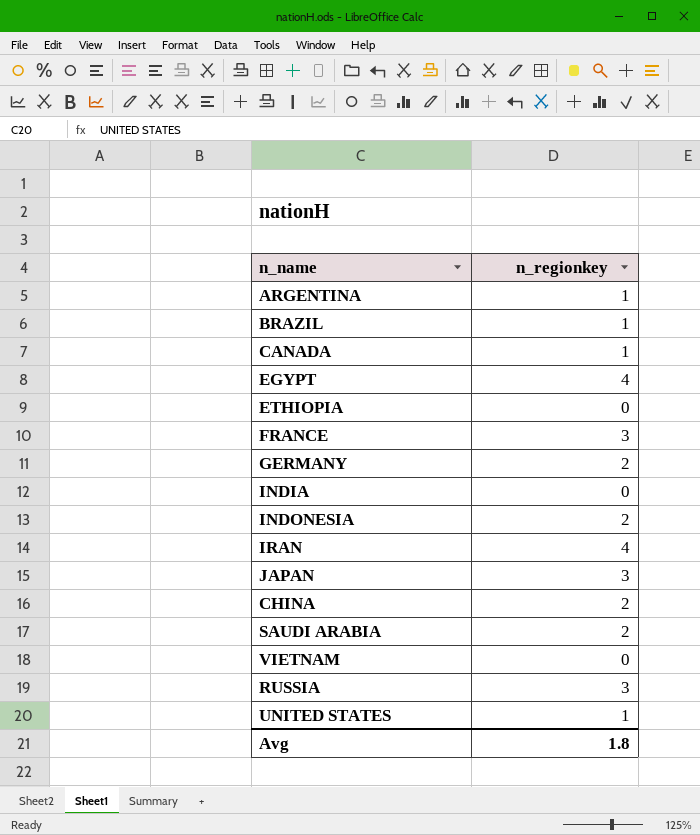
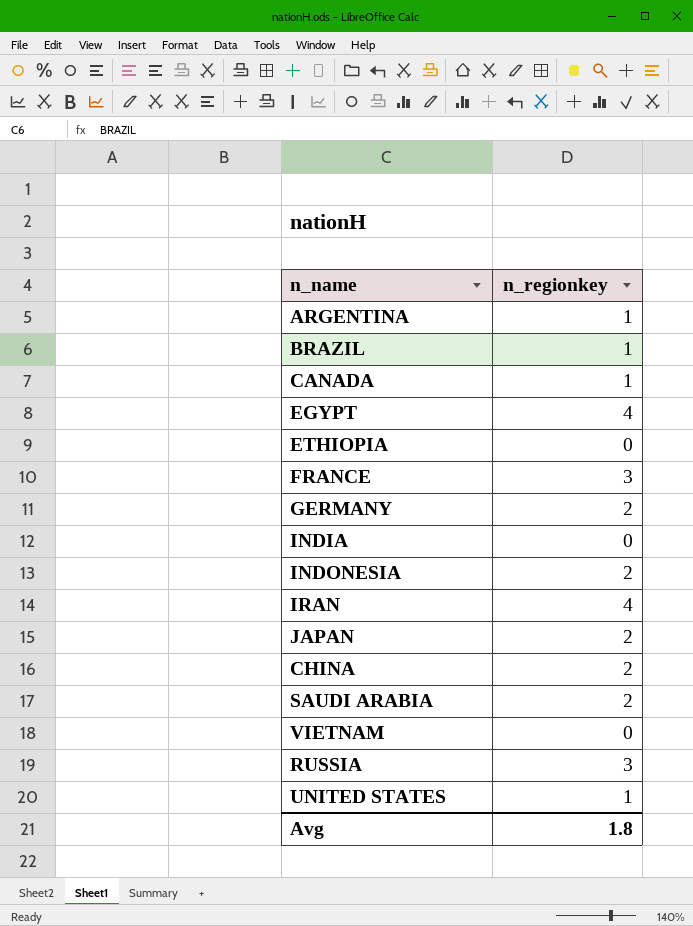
JAPAN | n_regionkey: 3 -> 2

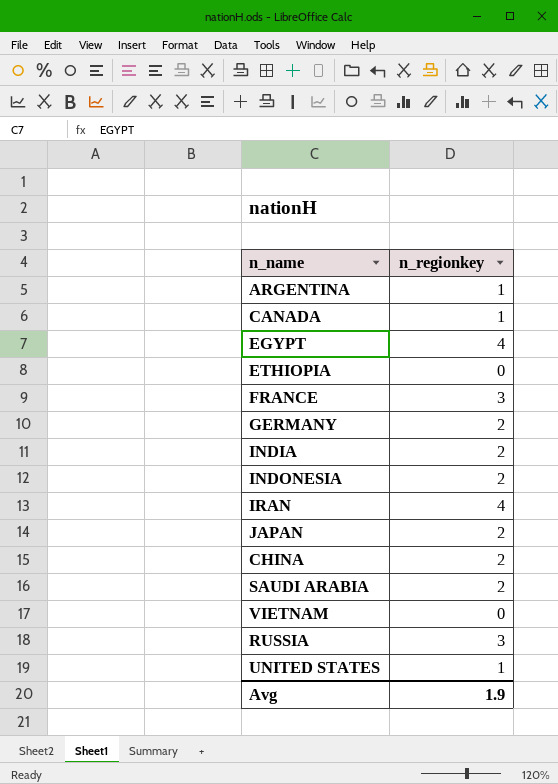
row BRAZIL: 1 -> none
INDIA | n_regionkey: 0 -> 2
Avg | n_regionkey: 1.8 -> 1.9

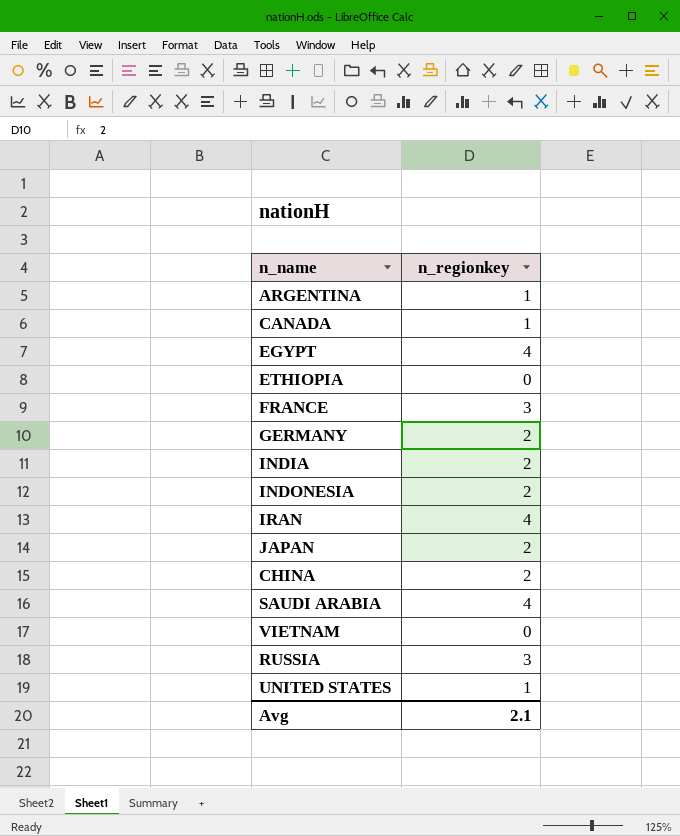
SAUDI ARABIA | n_regionkey: 2 -> 4
Avg | n_regionkey: 1.9 -> 2.1

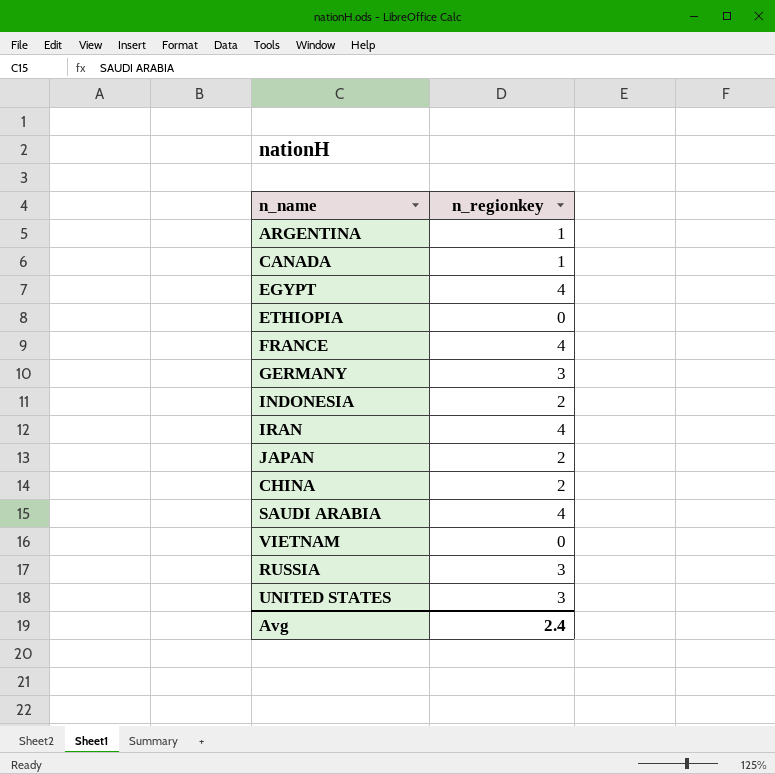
row INDIA: 2 -> none
FRANCE | n_regionkey: 3 -> 4
GERMANY | n_regionkey: 2 -> 3
UNITED STATES | n_regionkey: 1 -> 3
Avg | n_regionkey: 2.1 -> 2.4

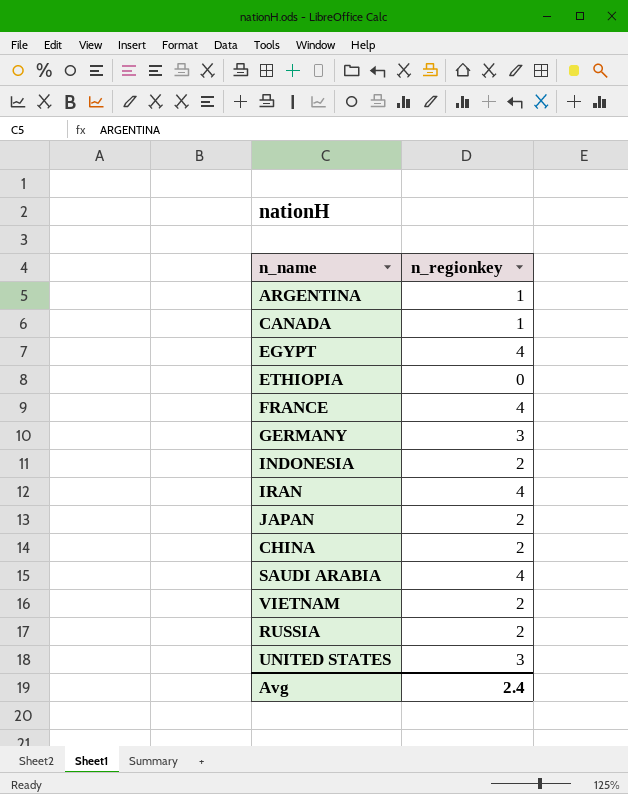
VIETNAM | n_regionkey: 0 -> 2
RUSSIA | n_regionkey: 3 -> 2

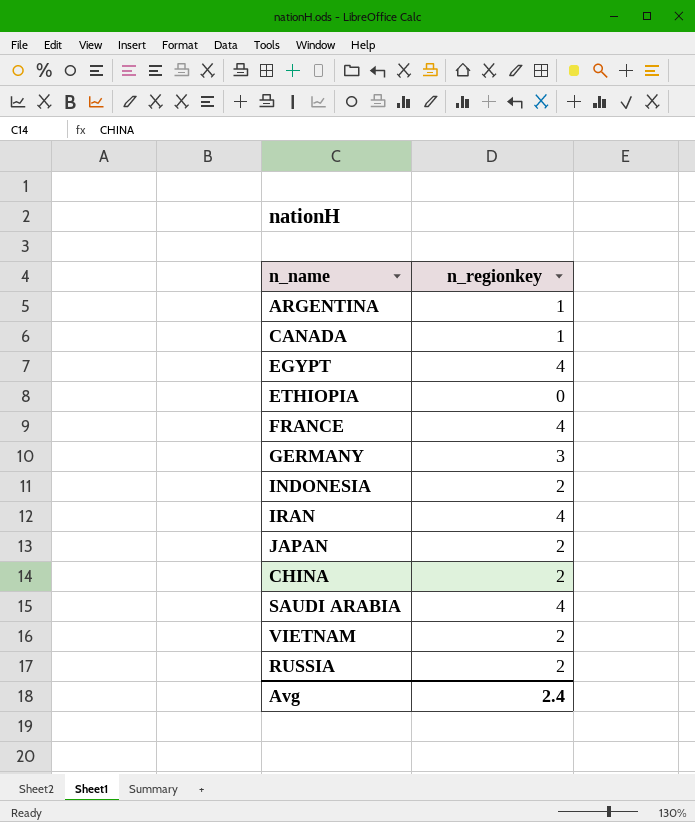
row UNITED STATES: 3 -> none

